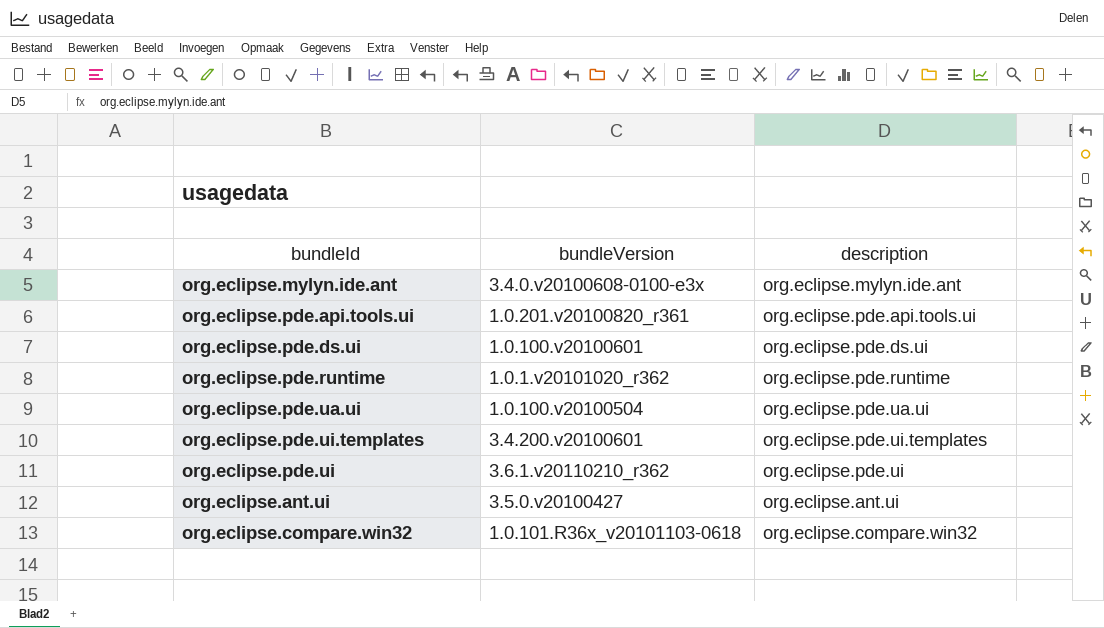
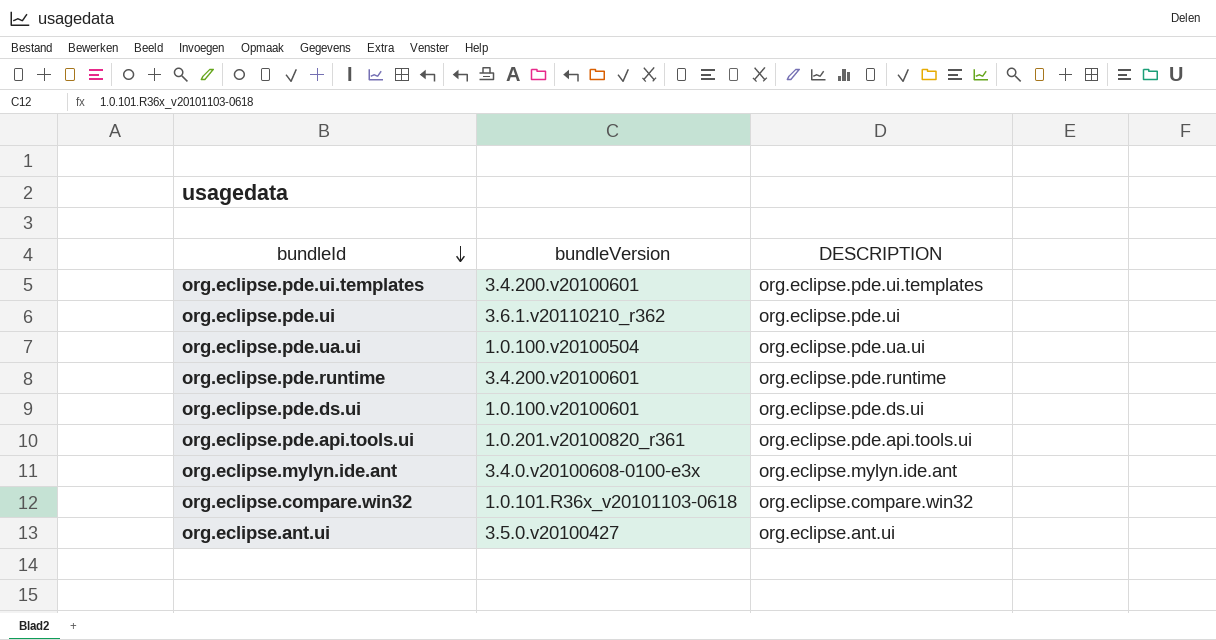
row order: none -> bundleId descending
column name: description -> DESCRIPTION
org.eclipse.pde.runtime | bundleVersion: 1.0.1.v20101020_r362 -> 3.4.200.v20100601

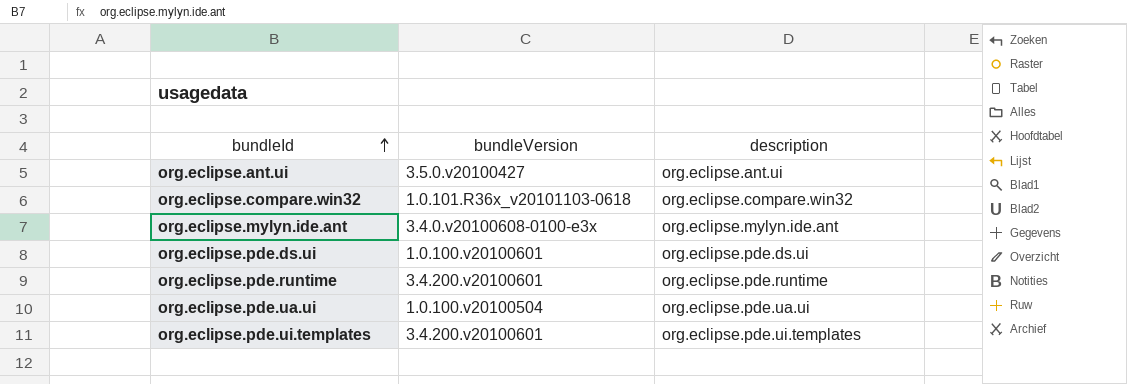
row order: bundleId descending -> bundleId ascending
column name: DESCRIPTION -> description
row org.eclipse.pde.ui: 3.6.1.v20110210_r362 | org.eclipse.pde.ui -> none
row org.eclipse.pde.api.tools.ui: 1.0.201.v20100820_r361 | org.eclipse.pde.api.tools.ui -> none

